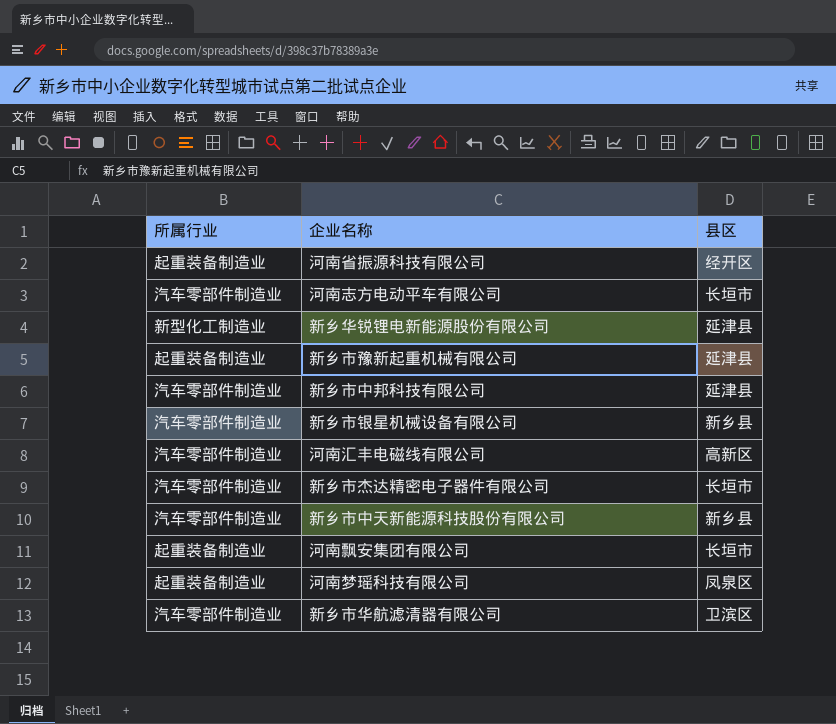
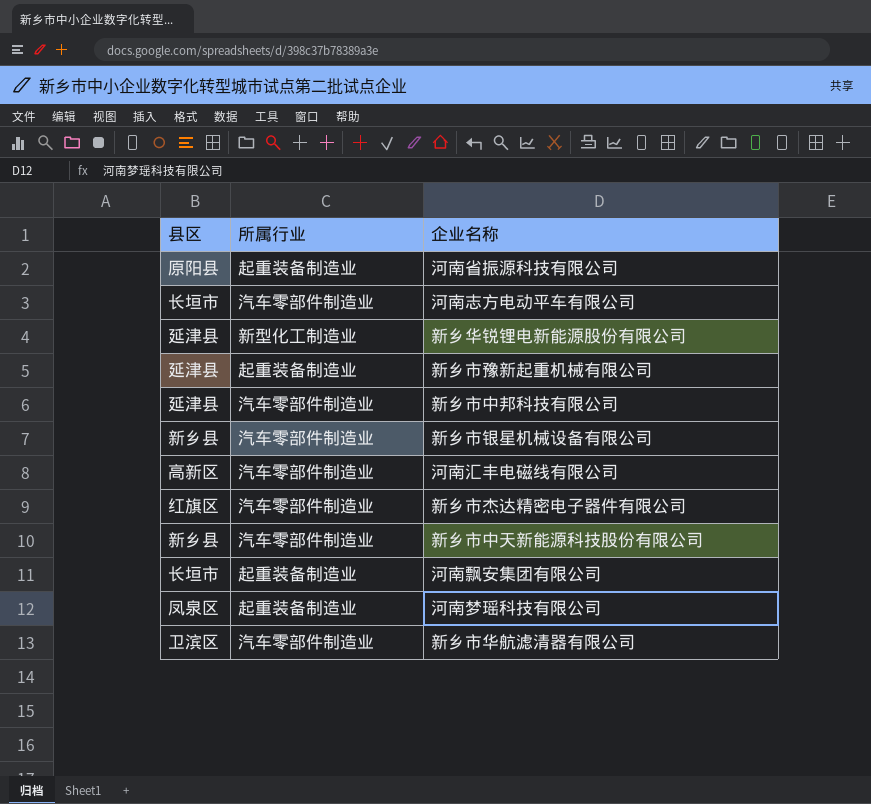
column 县区 | position: 3 -> 1
河南省振源科技有限公司 | 县区: 经开区 -> 原阳县
新乡市杰达精密电子器件有限公司 | 县区: 长垣市 -> 红旗区

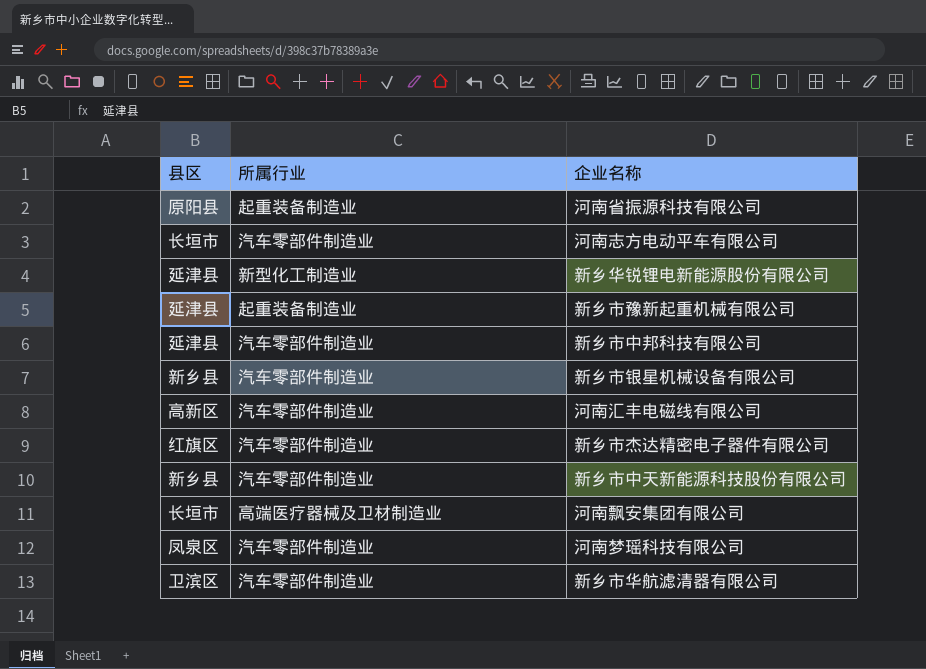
河南飘安集团有限公司 | 所属行业: 起重装备制造业 -> 高端医疗器械及卫材制造业
河南梦瑶科技有限公司 | 所属行业: 起重装备制造业 -> 汽车零部件制造业

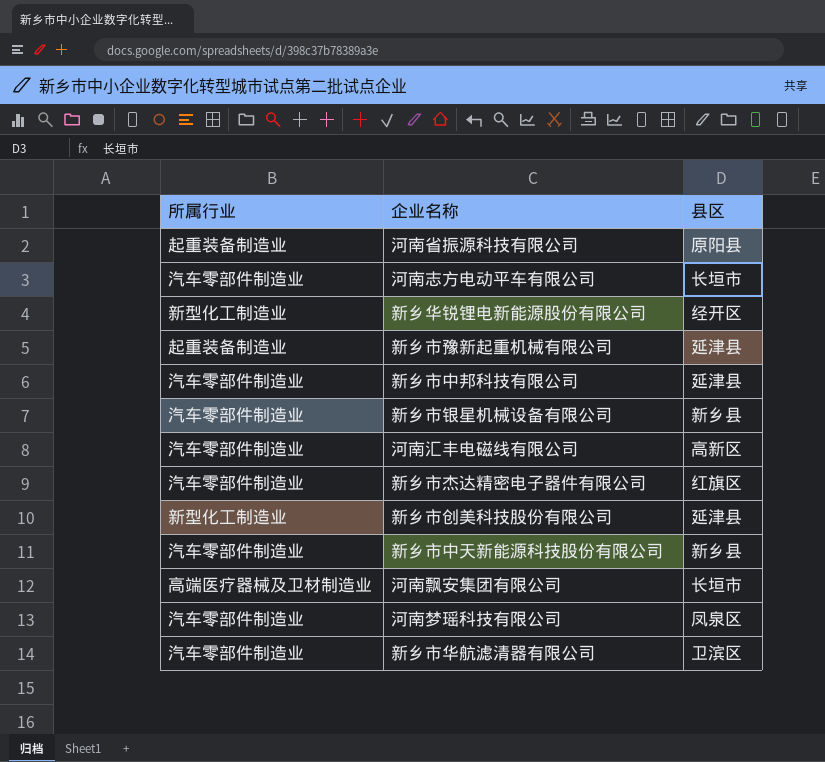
column 县区 | position: 1 -> 3
新乡华锐锂电新能源股份有限公司 | 县区: 延津县 -> 经开区
row 新乡市创美科技股份有限公司: none -> 新型化工制造业 | 延津县

